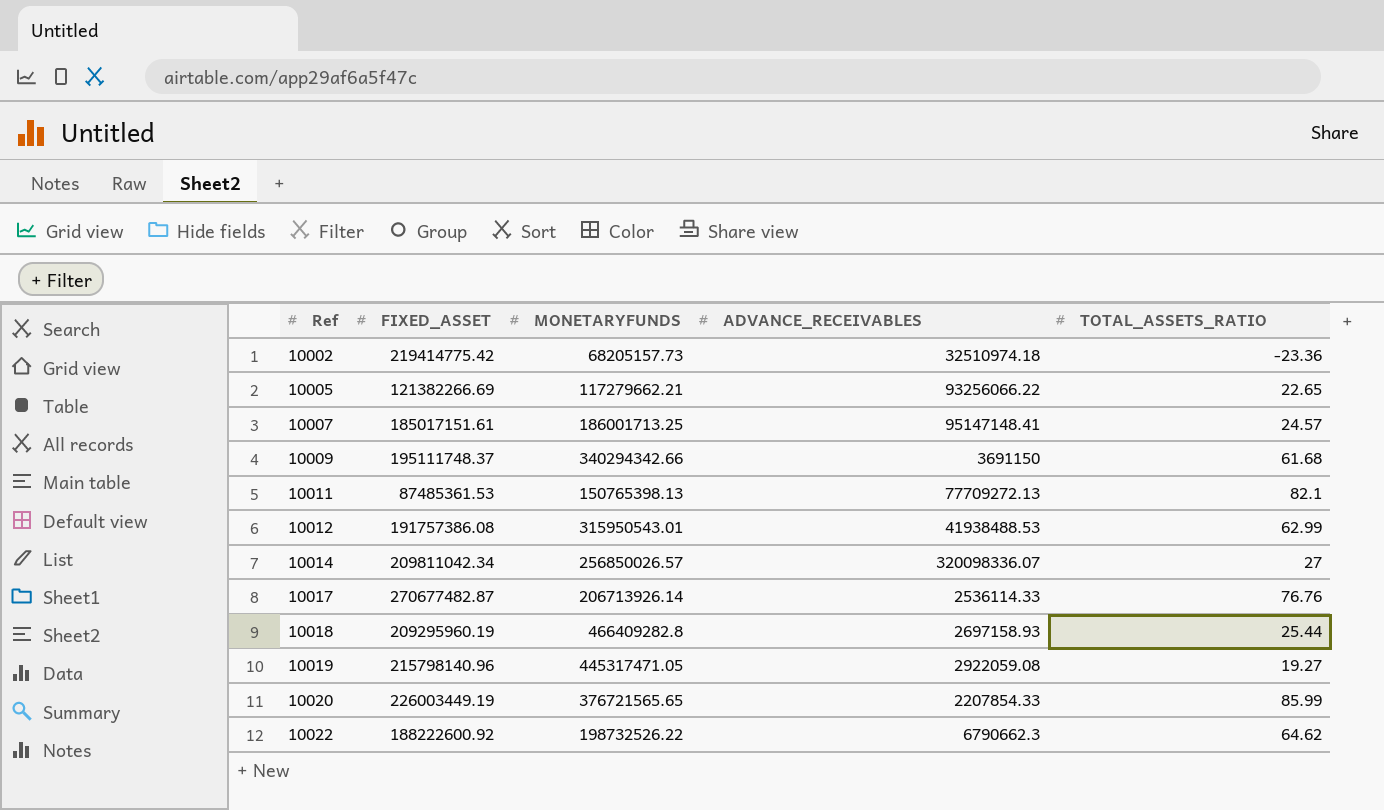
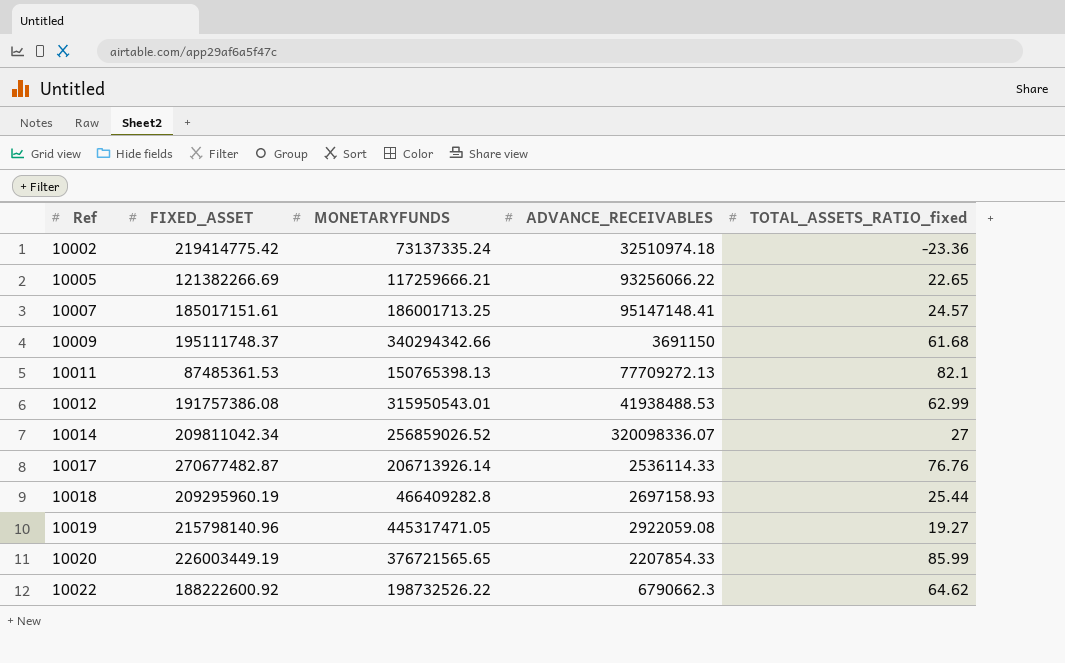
column name: TOTAL_ASSETS_RATIO -> TOTAL_ASSETS_RATIO_fixed
10002 | MONETARYFUNDS: 68205157.73 -> 73137335.24
10005 | MONETARYFUNDS: 117279662.21 -> 117259666.21
10014 | MONETARYFUNDS: 256850026.57 -> 256859026.52

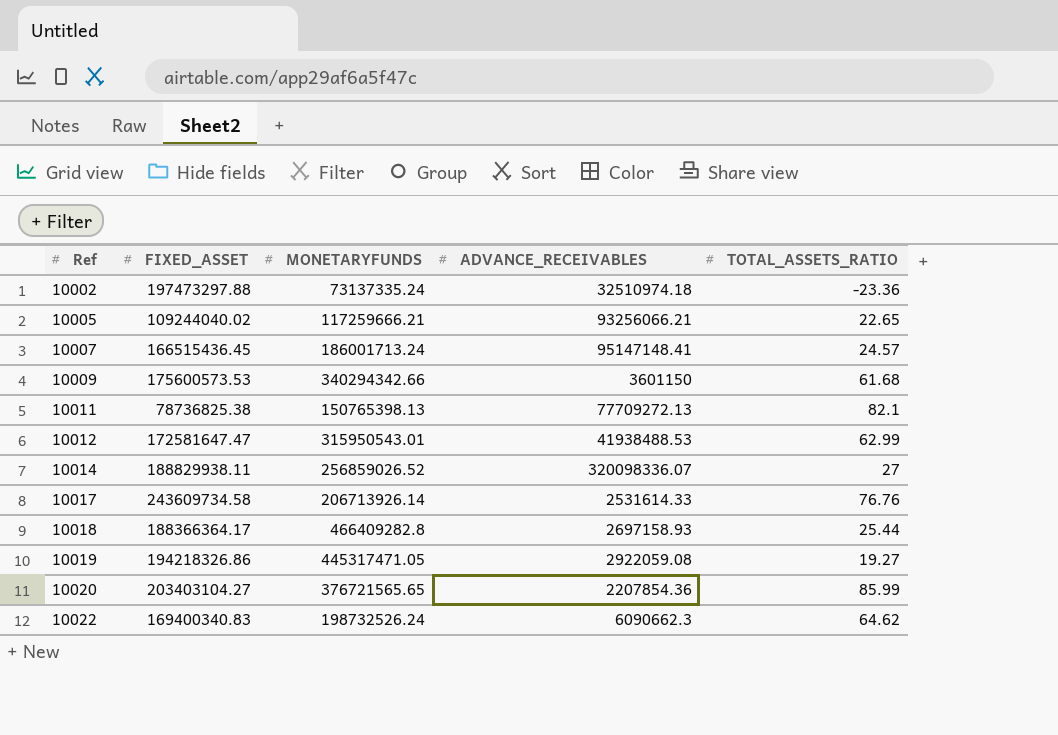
column name: TOTAL_ASSETS_RATIO_fixed -> TOTAL_ASSETS_RATIO
10002 | FIXED_ASSET: 219414775.42 -> 197473297.88
10005 | FIXED_ASSET: 121382266.69 -> 109244040.02
10005 | ADVANCE_RECEIVABLES: 93256066.22 -> 93256066.21
10007 | FIXED_ASSET: 185017151.61 -> 166515436.45
10007 | MONETARYFUNDS: 186001713.25 -> 186001713.24
10009 | FIXED_ASSET: 195111748.37 -> 175600573.53
10009 | ADVANCE_RECEIVABLES: 3691150 -> 3601150
10011 | FIXED_ASSET: 87485361.53 -> 78736825.38
10012 | FIXED_ASSET: 191757386.08 -> 172581647.47
10014 | FIXED_ASSET: 209811042.34 -> 188829938.11
10017 | FIXED_ASSET: 270677482.87 -> 243609734.58
10017 | ADVANCE_RECEIVABLES: 2536114.33 -> 2531614.33
10018 | FIXED_ASSET: 209295960.19 -> 188366364.17
10019 | FIXED_ASSET: 215798140.96 -> 194218326.86
10020 | FIXED_ASSET: 226003449.19 -> 203403104.27
10020 | ADVANCE_RECEIVABLES: 2207854.33 -> 2207854.36
10022 | FIXED_ASSET: 188222600.92 -> 169400340.83
10022 | MONETARYFUNDS: 198732526.22 -> 198732526.24
10022 | ADVANCE_RECEIVABLES: 6790662.3 -> 6090662.3

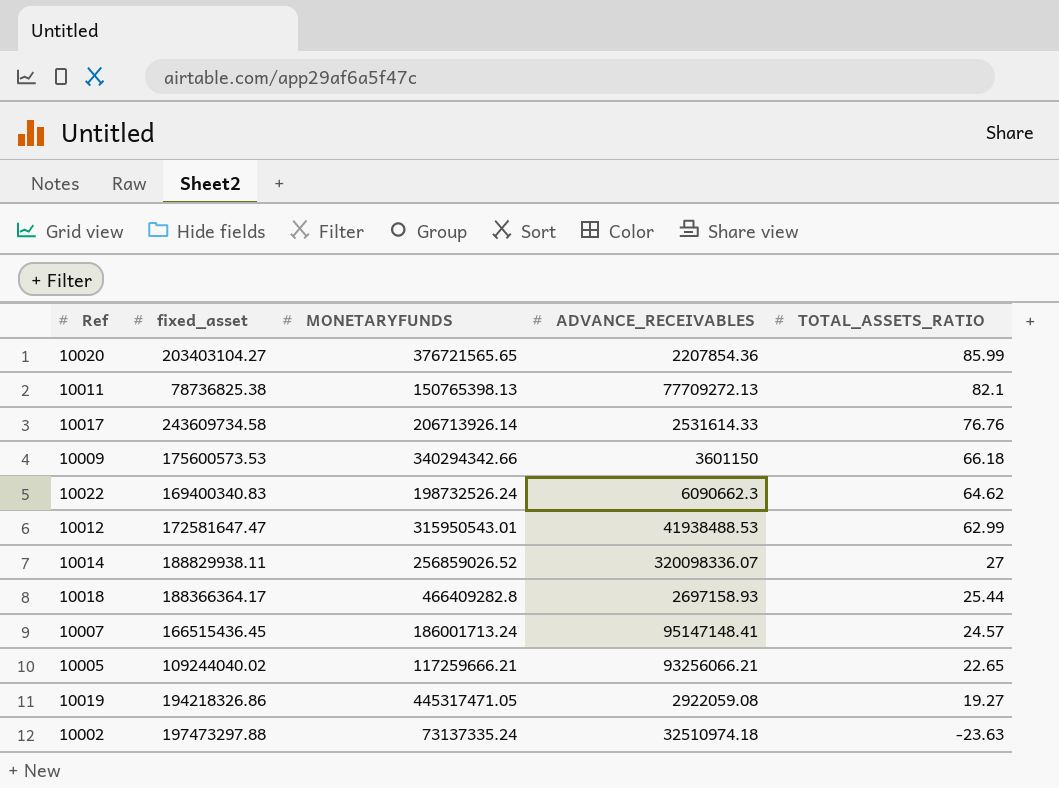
row order: Ref ascending -> TOTAL_ASSETS_RATIO descending
column name: FIXED_ASSET -> fixed_asset
10009 | TOTAL_ASSETS_RATIO: 61.68 -> 66.18
10002 | TOTAL_ASSETS_RATIO: -23.36 -> -23.63

